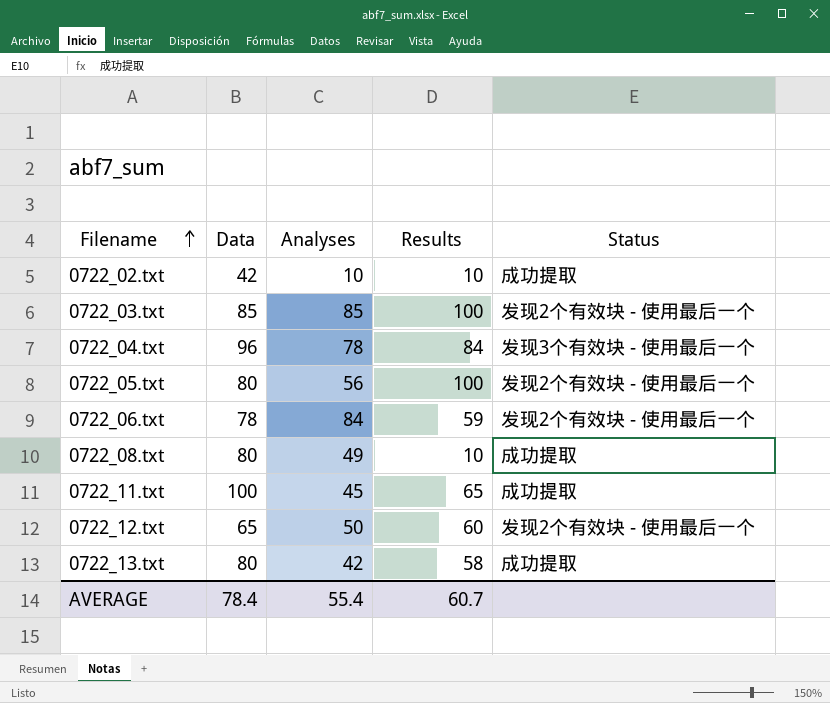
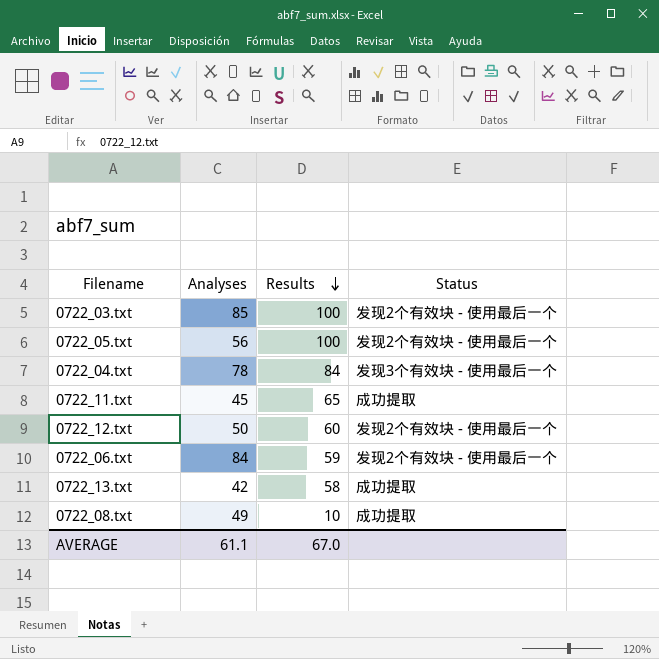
row order: Filename ascending -> Results descending
column Data | position: 2 -> none
row 0722_02.txt: 42 | 10 | 10 | 成功提取 -> none
AVERAGE | Analyses: 55.4 -> 61.1
AVERAGE | Results: 60.7 -> 67.0

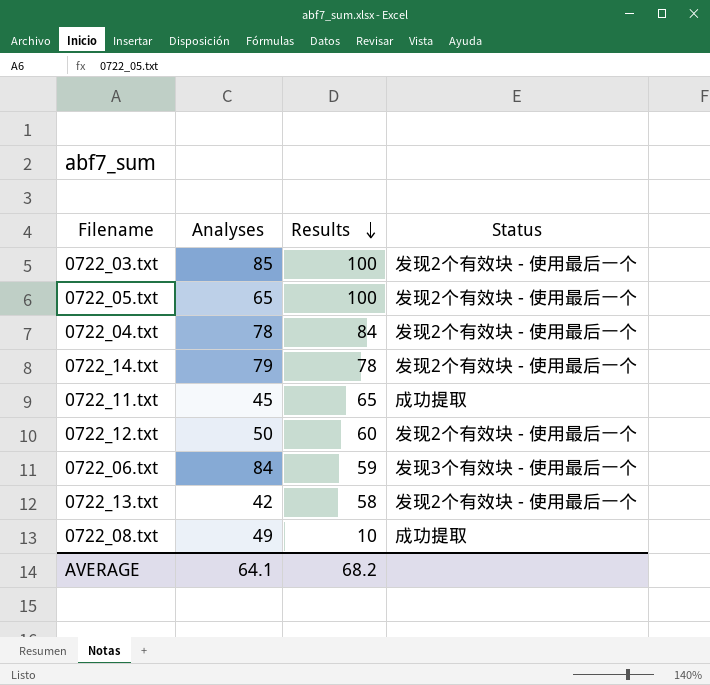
0722_05.txt | Analyses: 56 -> 65
0722_04.txt | Status: 发现3个有效块 - 使用最后一个 -> 发现2个有效块 - 使用最后一个
row 0722_14.txt: none -> 79 | 78 | 发现2个有效块 - 使用最后一个
0722_06.txt | Status: 发现2个有效块 - 使用最后一个 -> 发现3个有效块 - 使用最后一个
0722_13.txt | Status: 成功提取 -> 发现2个有效块 - 使用最后一个
AVERAGE | Analyses: 61.1 -> 64.1
AVERAGE | Results: 67.0 -> 68.2

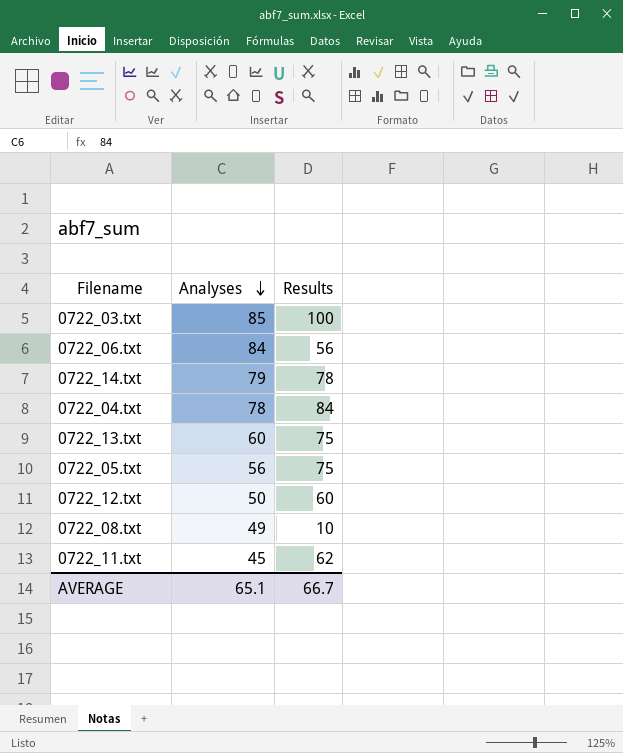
row order: Results descending -> Analyses descending
column Status | position: 4 -> none
0722_06.txt | Results: 59 -> 56
0722_13.txt | Analyses: 42 -> 60
0722_13.txt | Results: 58 -> 75
0722_05.txt | Analyses: 65 -> 56
0722_05.txt | Results: 100 -> 75
0722_11.txt | Results: 65 -> 62
AVERAGE | Analyses: 64.1 -> 65.1
AVERAGE | Results: 68.2 -> 66.7

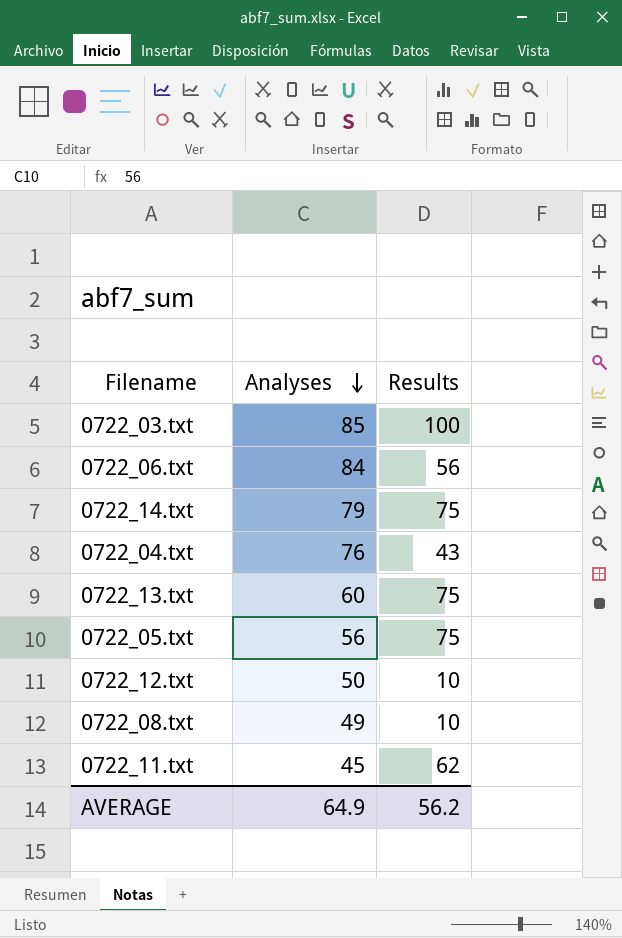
0722_14.txt | Results: 78 -> 75
0722_04.txt | Analyses: 78 -> 76
0722_04.txt | Results: 84 -> 43
0722_12.txt | Results: 60 -> 10
AVERAGE | Analyses: 65.1 -> 64.9
AVERAGE | Results: 66.7 -> 56.2

